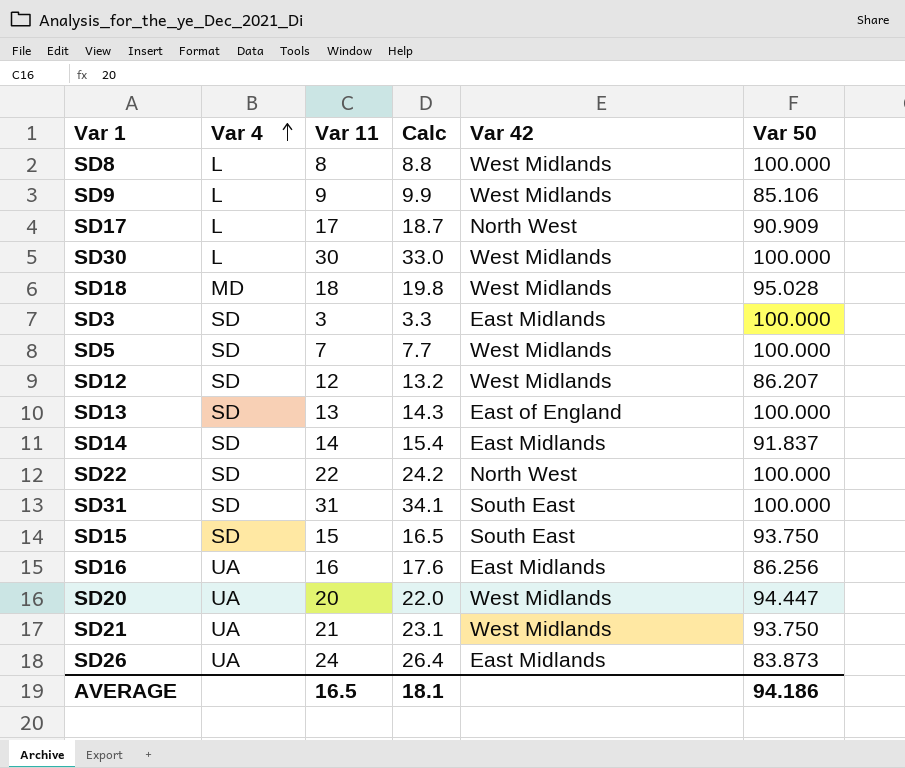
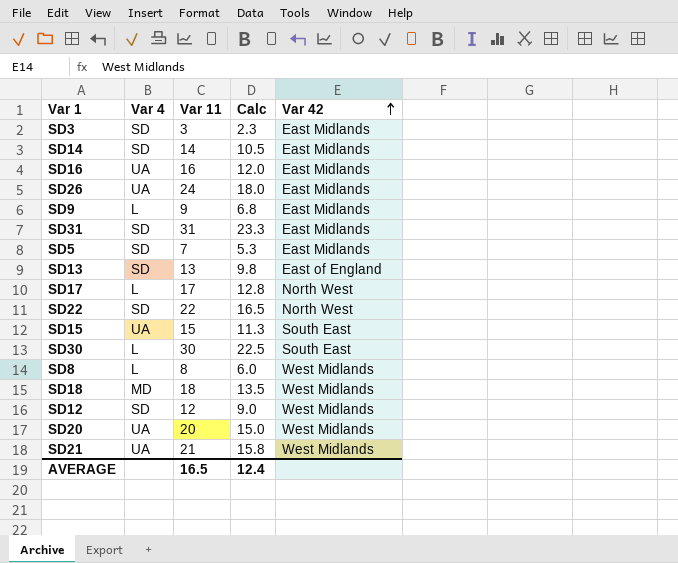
row order: Var 4 ascending -> Var 42 ascending
column Var 50 | position: 6 -> none
column Calc | formula: [Var 11] * 1.1 -> [Var 11] * 0.75
SD9 | Var 42: West Midlands -> East Midlands
SD31 | Var 42: South East -> East Midlands
SD5 | Var 42: West Midlands -> East Midlands
SD15 | Var 4: SD -> UA
SD30 | Var 42: West Midlands -> South East
AVERAGE | Calc: 18.1 -> 12.4

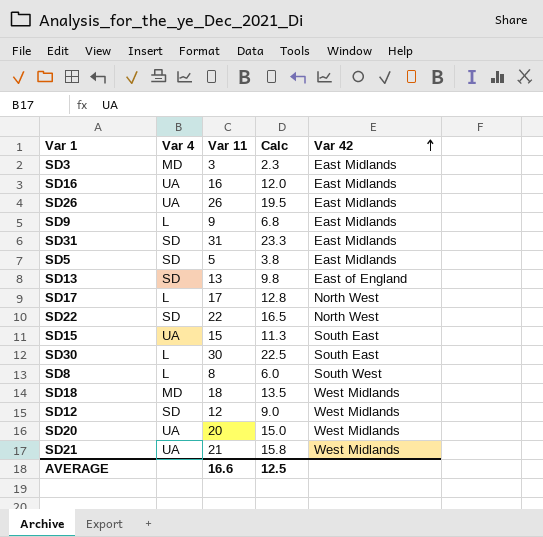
row SD14: SD | 14 | 10.5 | East Midlands -> none
SD3 | Var 4: SD -> MD
SD26 | Var 11: 24 -> 26
SD26 | Calc: 18.0 -> 19.5
SD5 | Var 11: 7 -> 5
SD5 | Calc: 5.3 -> 3.8
SD8 | Var 42: West Midlands -> South West
AVERAGE | Var 11: 16.5 -> 16.6
AVERAGE | Calc: 12.4 -> 12.5

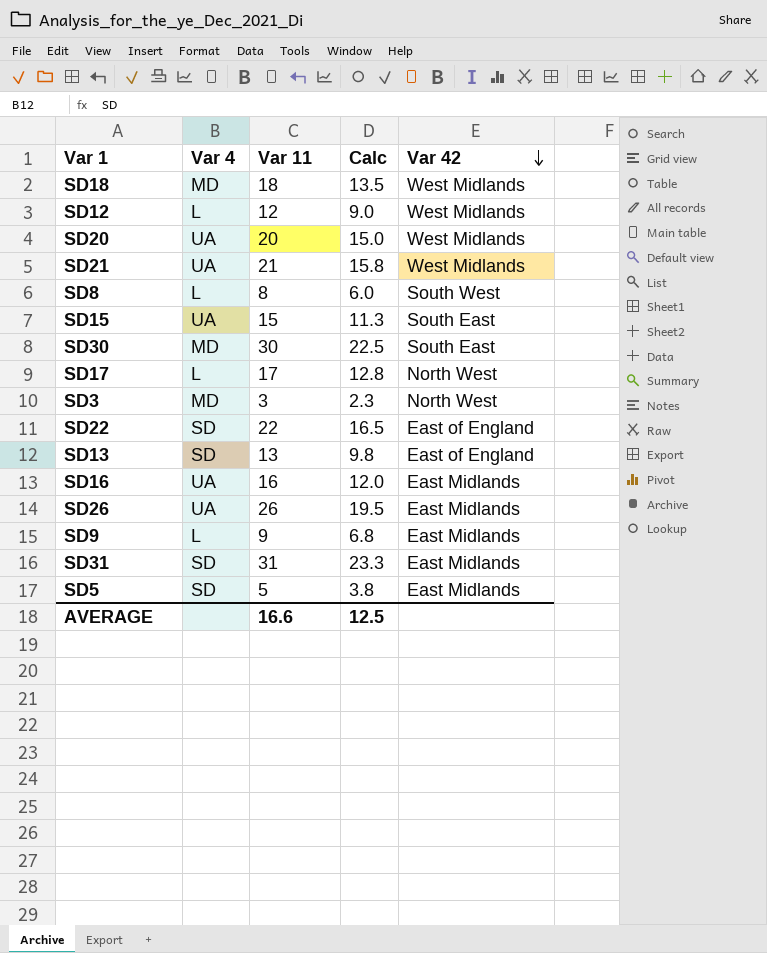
row order: Var 42 ascending -> Var 42 descending
SD12 | Var 4: SD -> L
SD30 | Var 4: L -> MD
SD3 | Var 42: East Midlands -> North West
SD22 | Var 42: North West -> East of England

